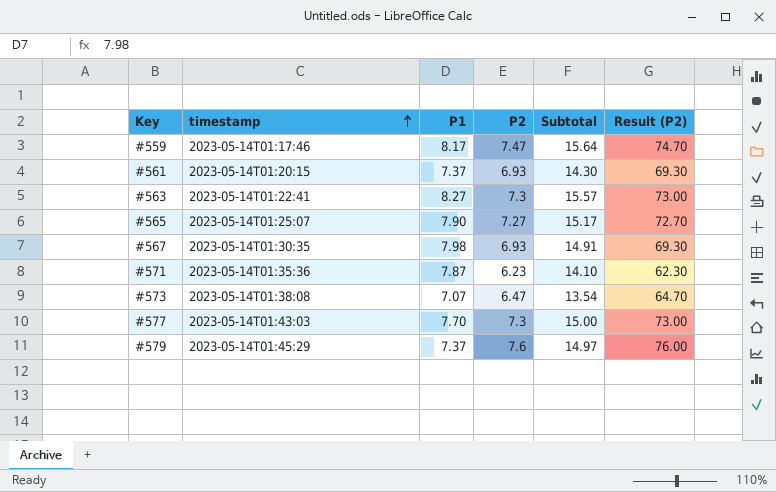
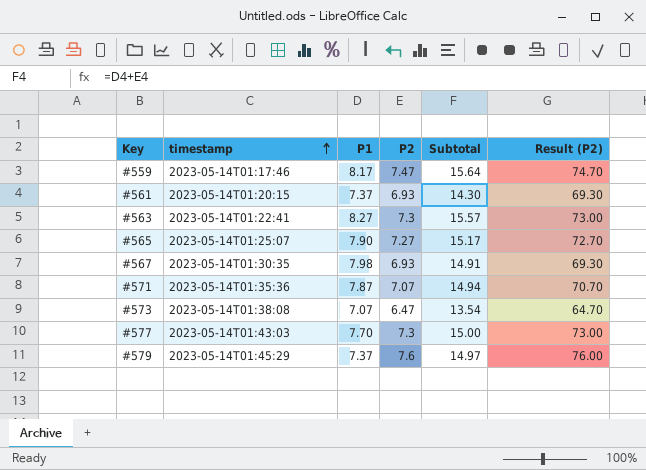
#571 | P2: 6.23 -> 7.07
#571 | Subtotal: 14.10 -> 14.94
#571 | Result (P2): 62.30 -> 70.70

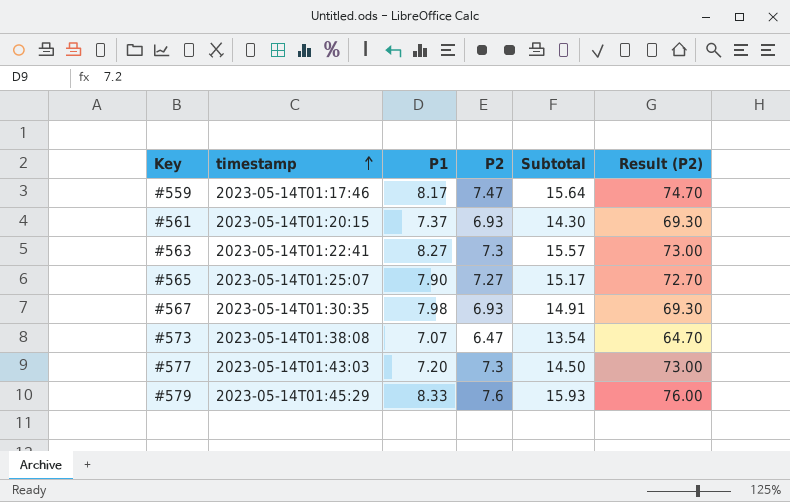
row #571: 2023-05-14T01:35:36 | 7.87 | 7.07 | 14.94 | 70.70 -> none
#577 | P1: 7.70 -> 7.20
#577 | Subtotal: 15.00 -> 14.50
#579 | P1: 7.37 -> 8.33
#579 | Subtotal: 14.97 -> 15.93

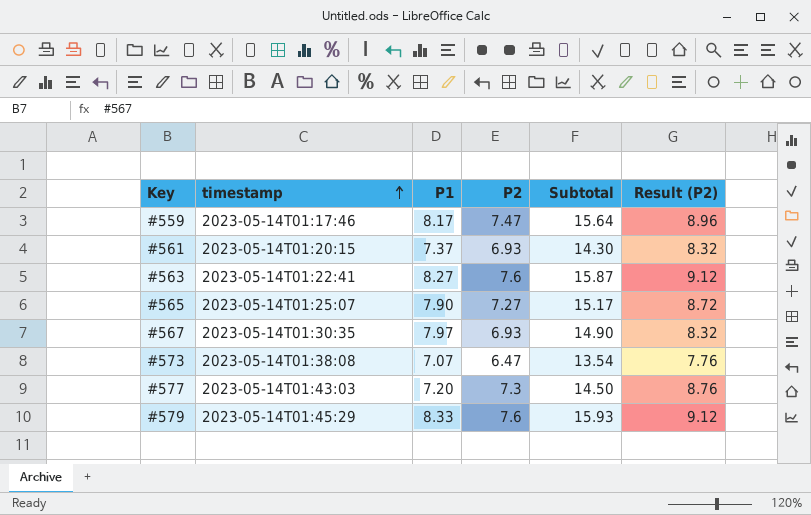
column Result (P2) | formula: [P2] * 10 -> [P2] * 1.2
#563 | P2: 7.3 -> 7.6
#563 | Subtotal: 15.57 -> 15.87
#567 | P1: 7.98 -> 7.97
#567 | Subtotal: 14.91 -> 14.90

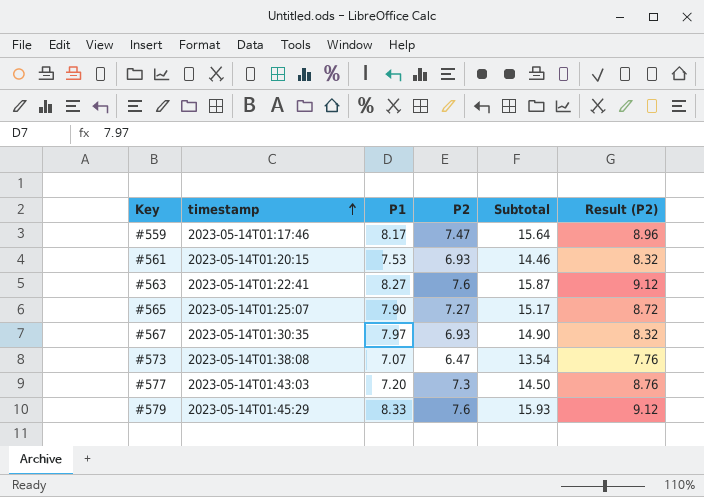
#561 | P1: 7.37 -> 7.53
#561 | Subtotal: 14.30 -> 14.46

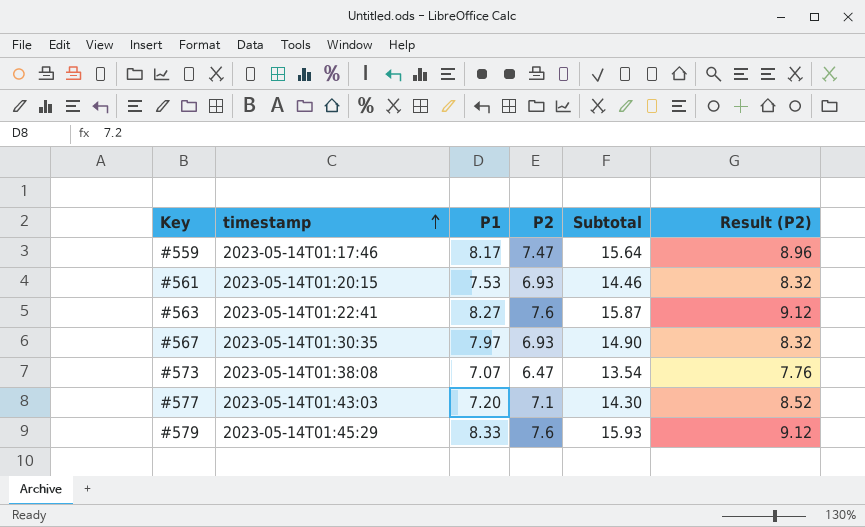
row #565: 2023-05-14T01:25:07 | 7.90 | 7.27 | 15.17 | 8.72 -> none
#577 | P2: 7.3 -> 7.1
#577 | Subtotal: 14.50 -> 14.30
#577 | Result (P2): 8.76 -> 8.52

